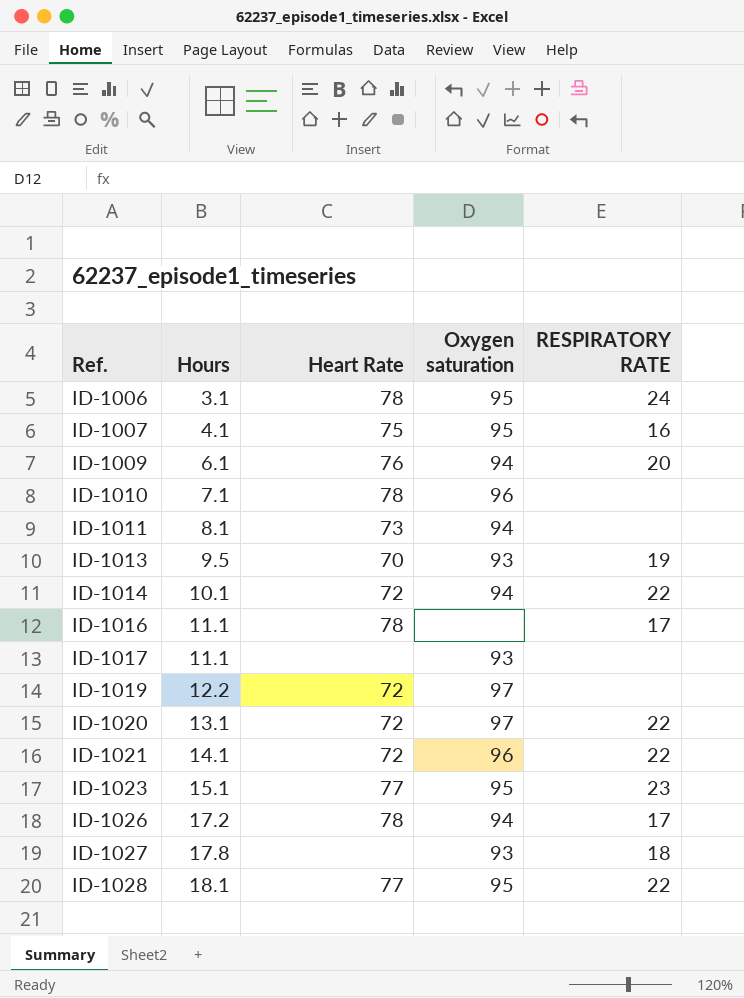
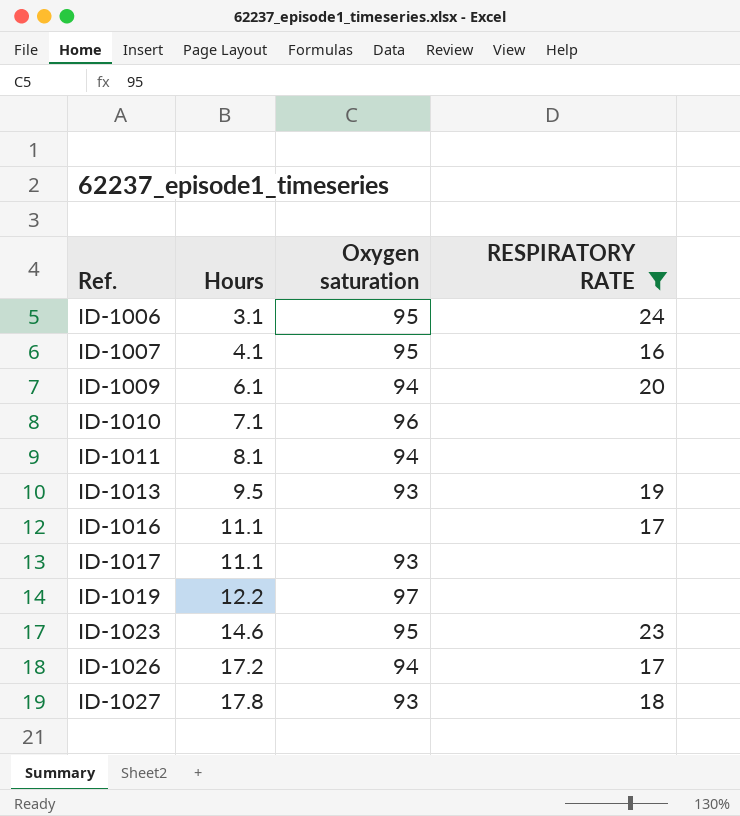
filter: none -> RESPIRATORY RATE != 22
column Heart Rate | position: 3 -> none
ID-1023 | Hours: 15.1 -> 14.6

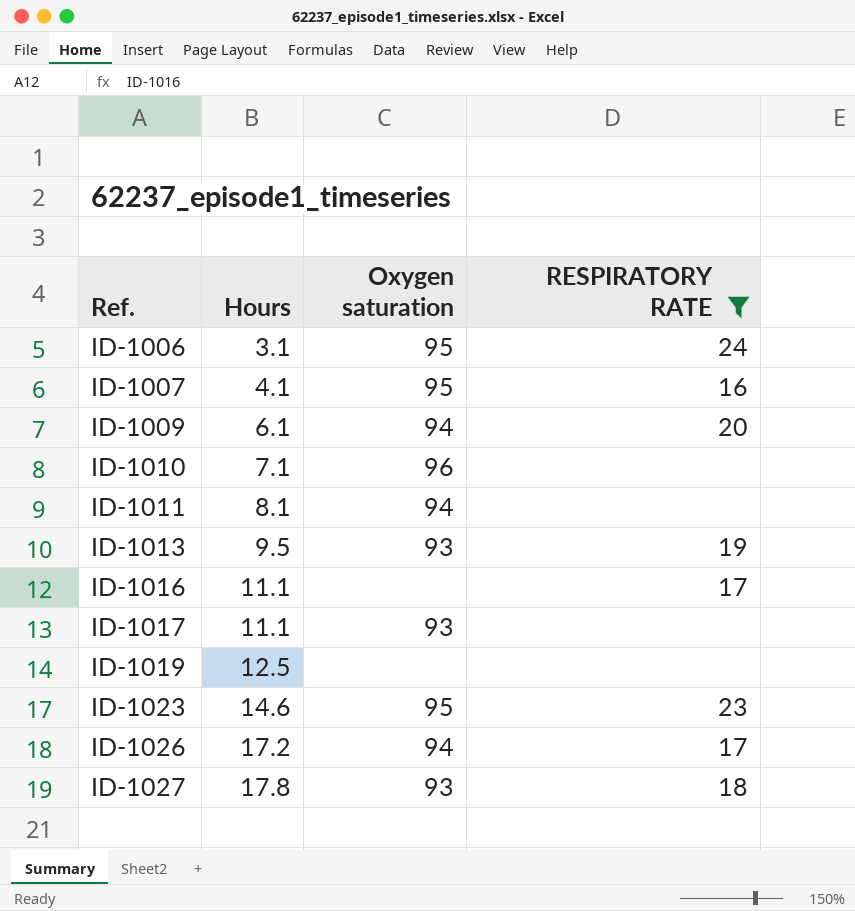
ID-1019 | Hours: 12.2 -> 12.5
ID-1019 | Oxygen saturation: 97 -> none

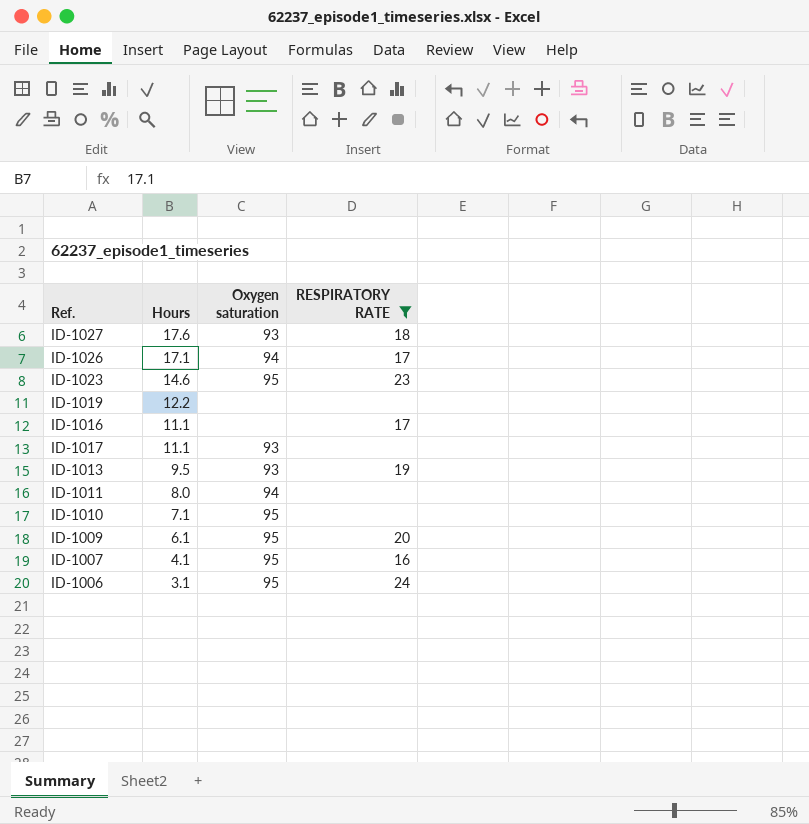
row order: Ref. ascending -> Hours descending
ID-1027 | Hours: 17.8 -> 17.6
ID-1026 | Hours: 17.2 -> 17.1
ID-1019 | Hours: 12.5 -> 12.2
ID-1011 | Hours: 8.1 -> 8.0
ID-1010 | Oxygen saturation: 96 -> 95
ID-1009 | Oxygen saturation: 94 -> 95

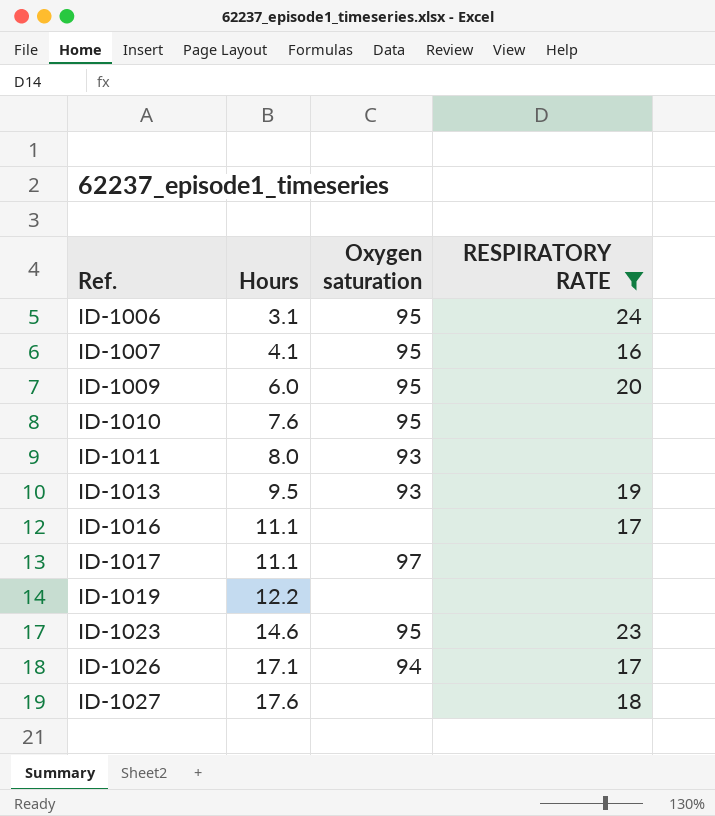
row order: Hours descending -> Ref. ascending
ID-1009 | Hours: 6.1 -> 6.0
ID-1010 | Hours: 7.1 -> 7.6
ID-1011 | Oxygen saturation: 94 -> 93
ID-1017 | Oxygen saturation: 93 -> 97
ID-1027 | Oxygen saturation: 93 -> none

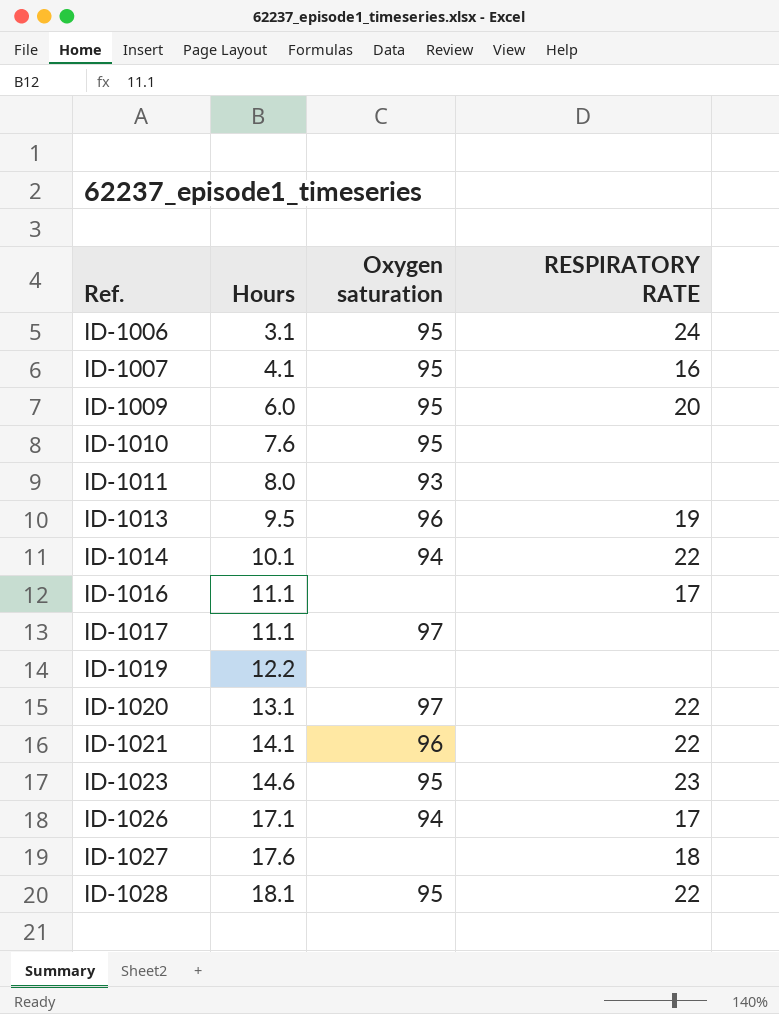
filter: RESPIRATORY RATE != 22 -> none
ID-1013 | Oxygen saturation: 93 -> 96

